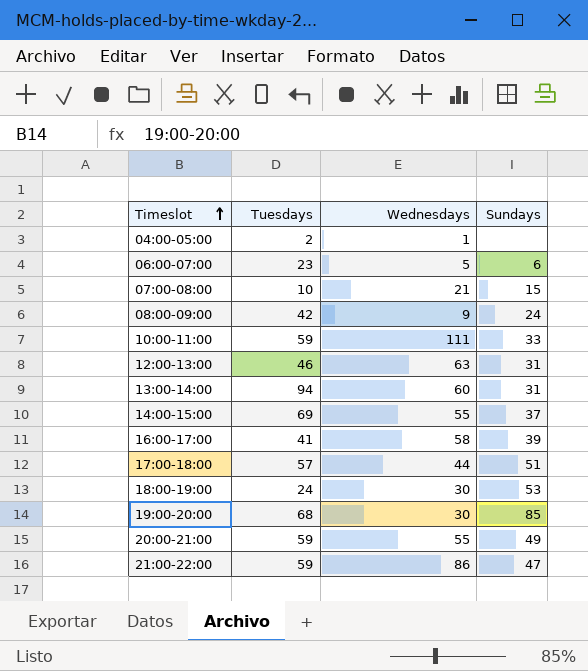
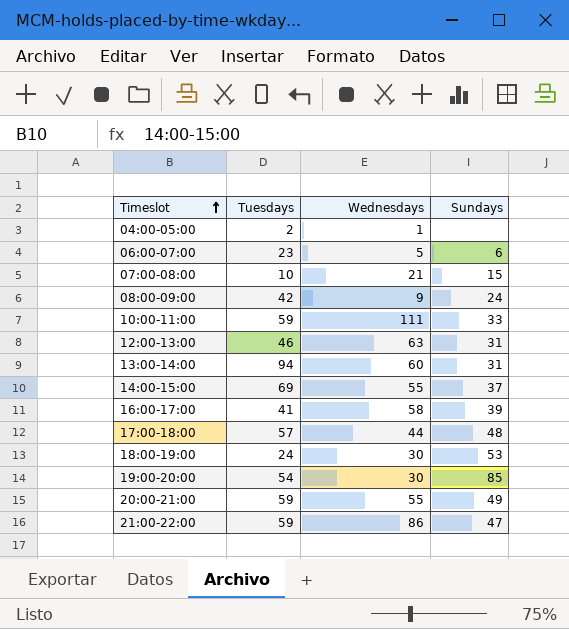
17:00-18:00 | Sundays: 51 -> 48
19:00-20:00 | Tuesdays: 68 -> 54

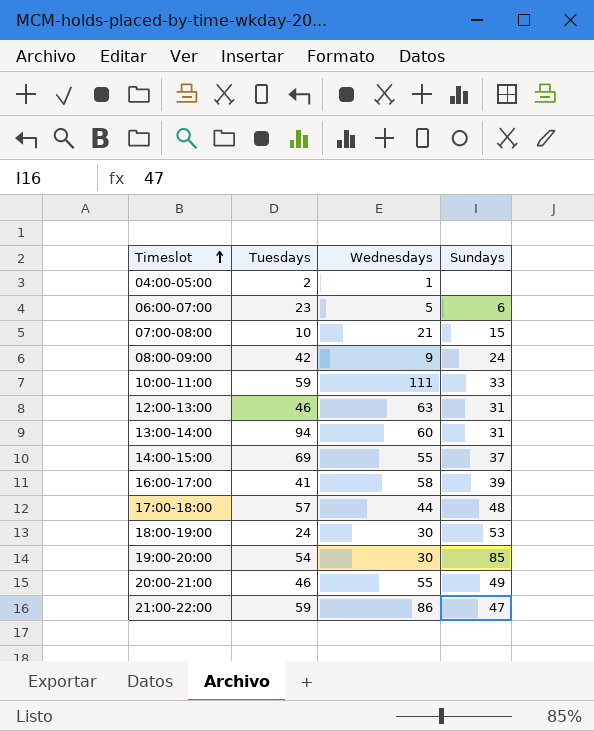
20:00-21:00 | Tuesdays: 59 -> 46

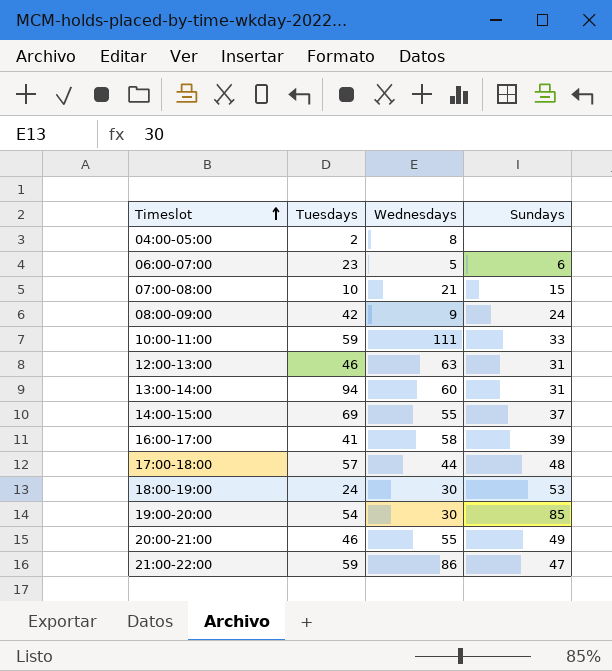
04:00-05:00 | Wednesdays: 1 -> 8

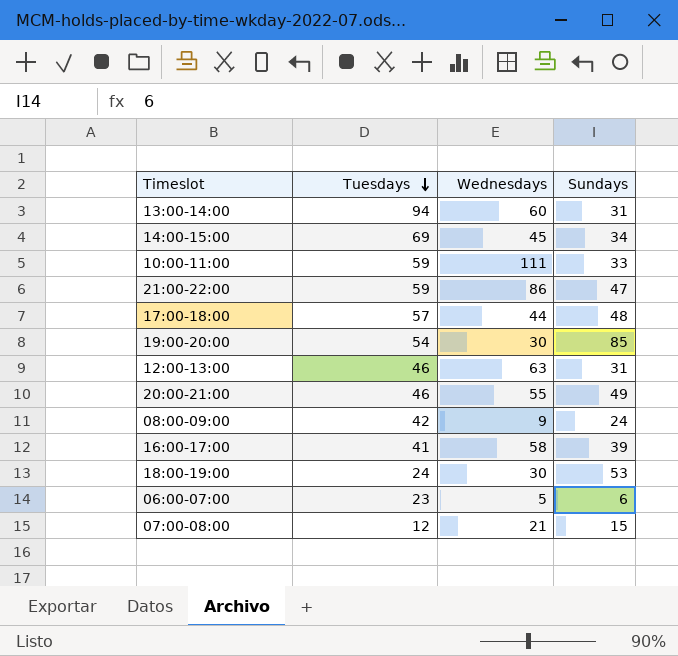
row order: Timeslot ascending -> Tuesdays descending
row 04:00-05:00: 2 | 8 | none -> none
14:00-15:00 | Wednesdays: 55 -> 45
14:00-15:00 | Sundays: 37 -> 34
07:00-08:00 | Tuesdays: 10 -> 12

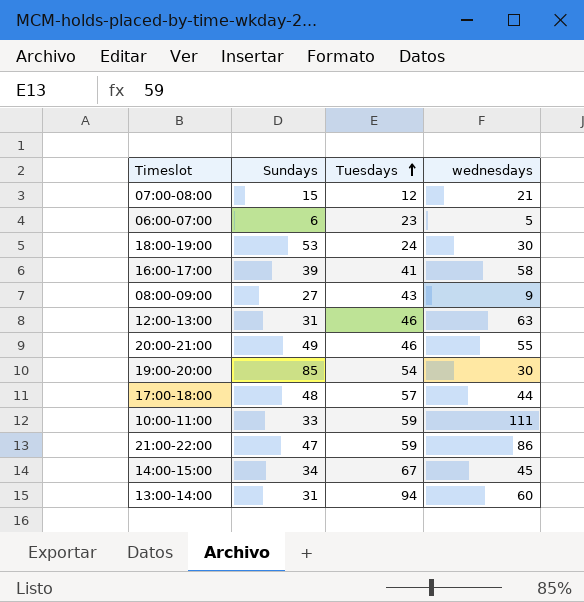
row order: Tuesdays descending -> Tuesdays ascending
column Sundays | position: 4 -> 2
column name: Wednesdays -> wednesdays
08:00-09:00 | Sundays: 24 -> 27
08:00-09:00 | Tuesdays: 42 -> 43
14:00-15:00 | Tuesdays: 69 -> 67

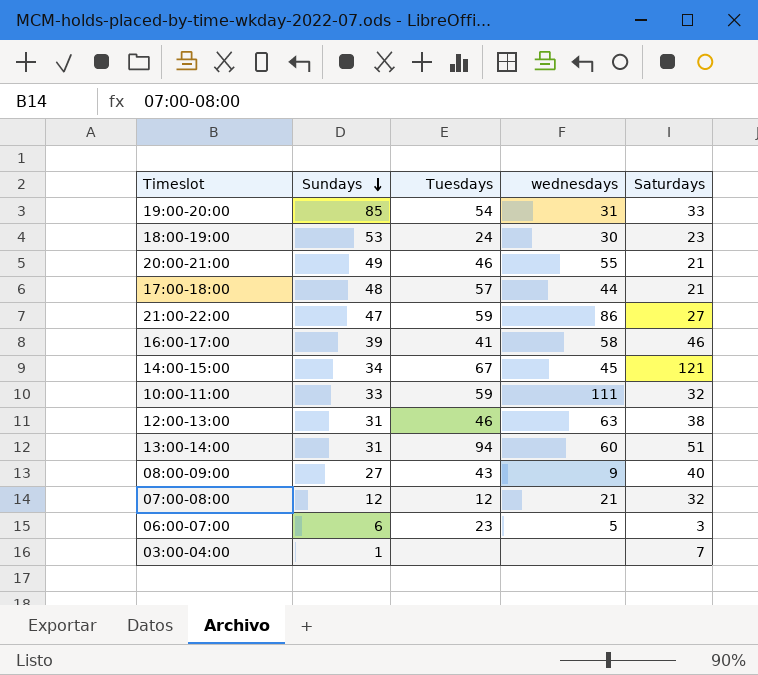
row order: Tuesdays ascending -> Sundays descending
column Saturdays | position: none -> 5
19:00-20:00 | wednesdays: 30 -> 31
07:00-08:00 | Sundays: 15 -> 12
row 03:00-04:00: none -> 1 | none | none | 7

